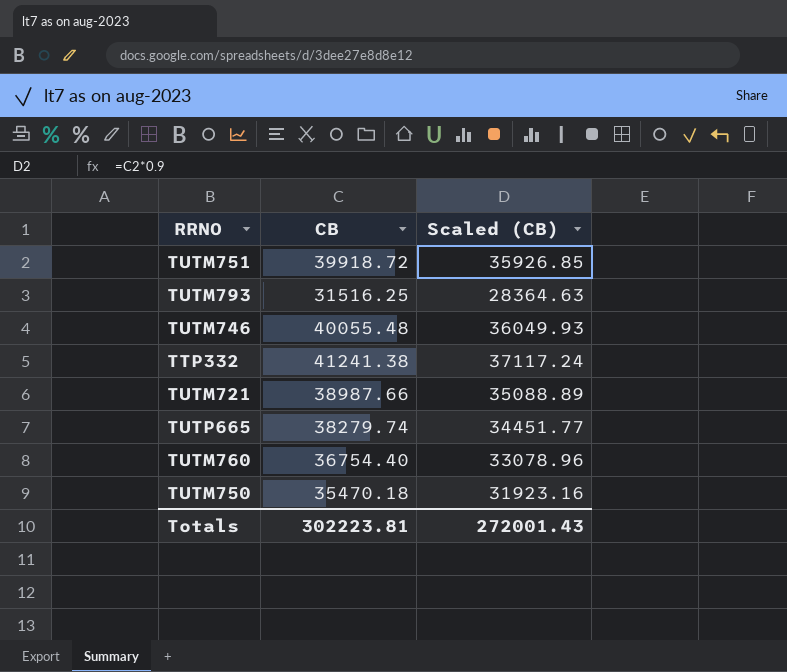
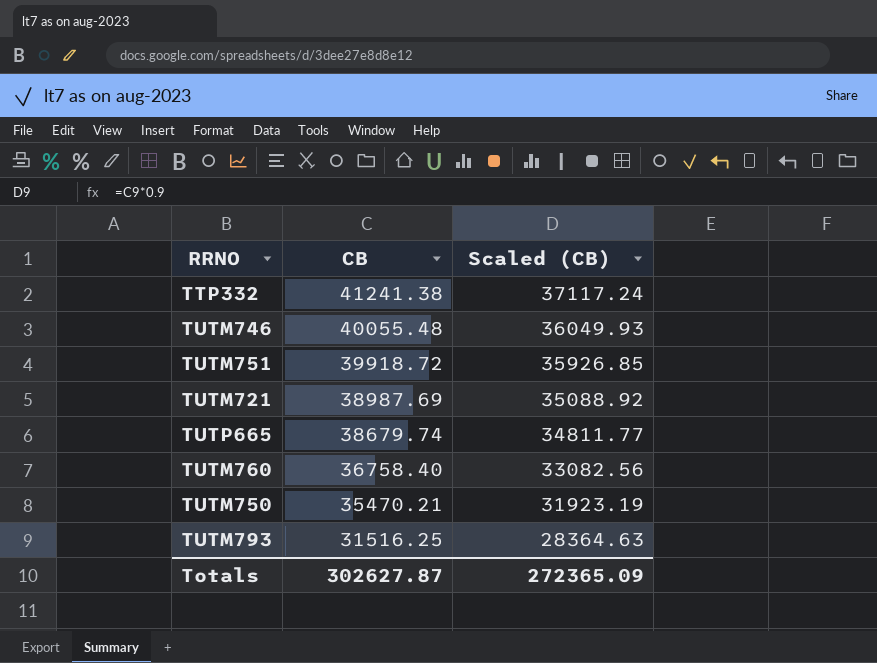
row order: none -> CB descending
TUTM721 | CB: 38987.66 -> 38987.69
TUTM721 | Scaled (CB): 35088.89 -> 35088.92
TUTP665 | CB: 38279.74 -> 38679.74
TUTP665 | Scaled (CB): 34451.77 -> 34811.77
TUTM760 | CB: 36754.40 -> 36758.40
TUTM760 | Scaled (CB): 33078.96 -> 33082.56
TUTM750 | CB: 35470.18 -> 35470.21
TUTM750 | Scaled (CB): 31923.16 -> 31923.19
Totals | CB: 302223.81 -> 302627.87
Totals | Scaled (CB): 272001.43 -> 272365.09

